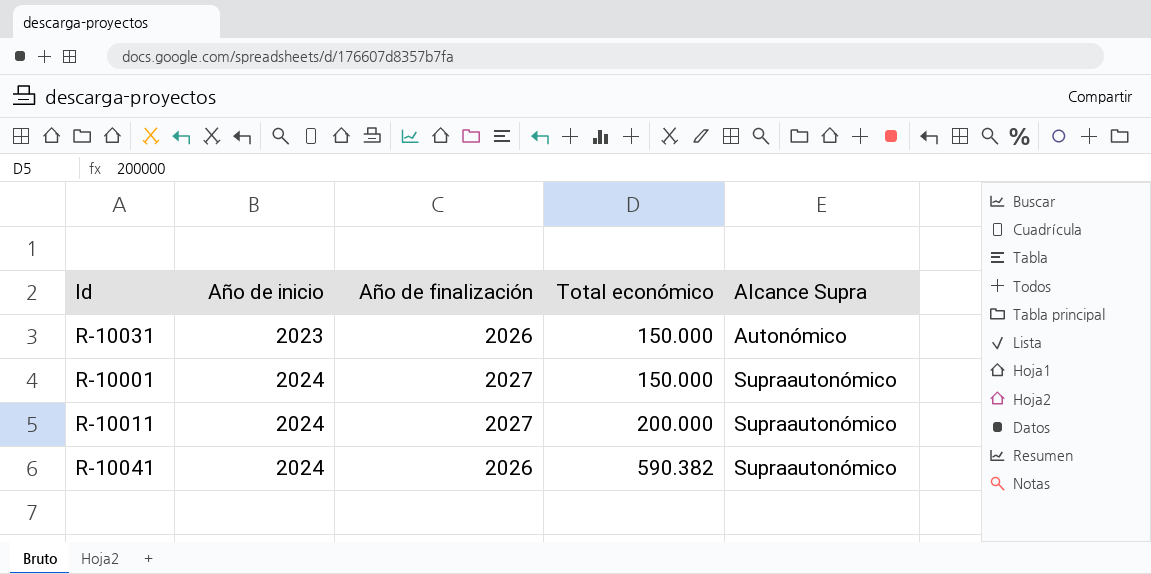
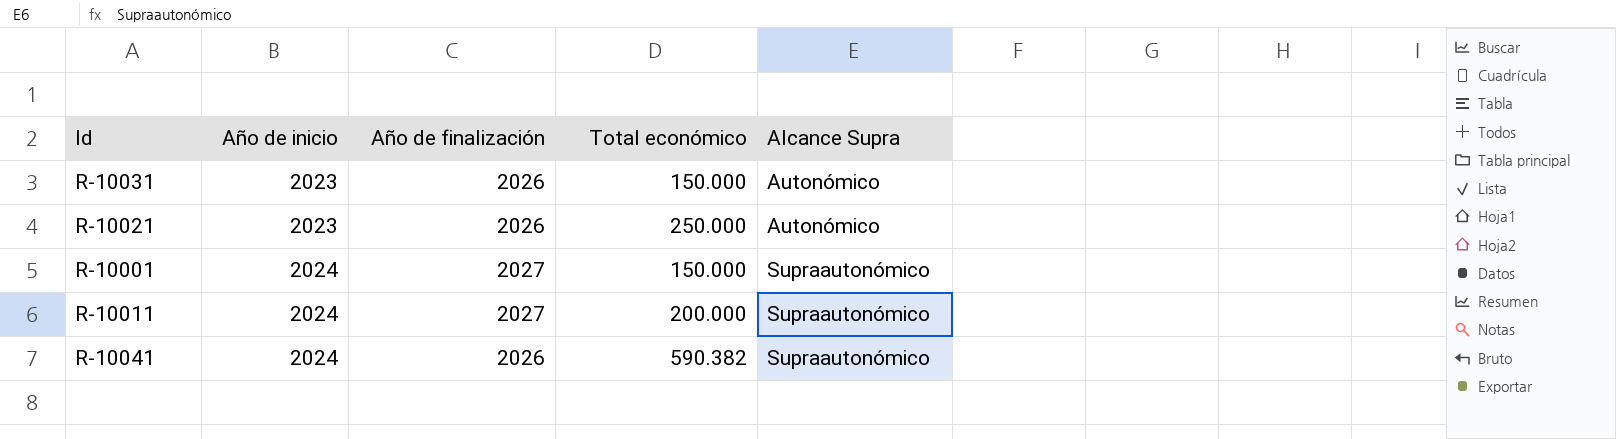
row R-10021: none -> 2023 | 2026 | 250.000 | Autonómico

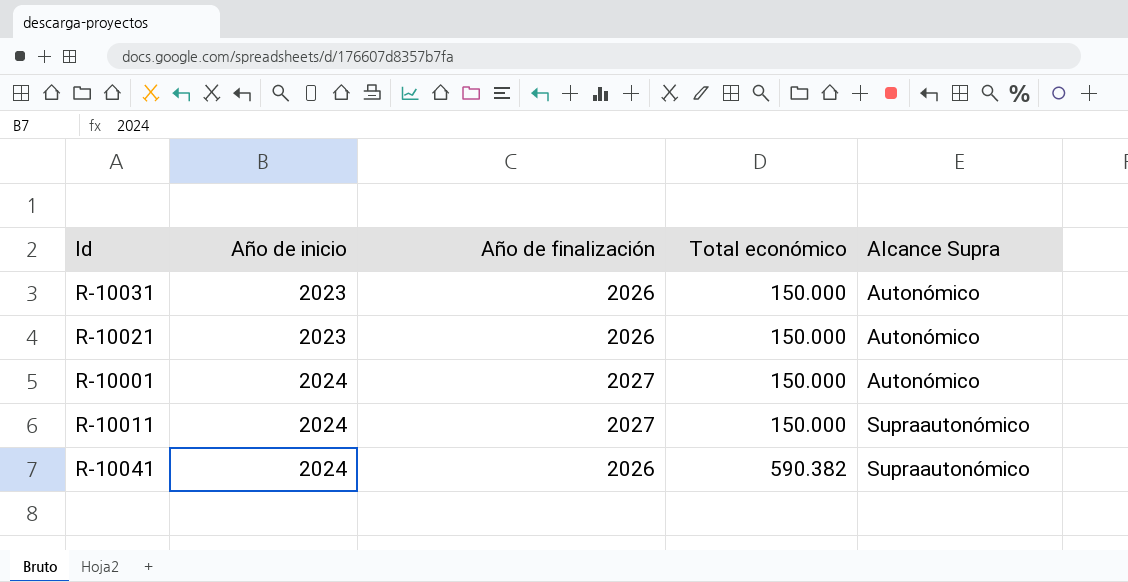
R-10021 | Total económico: 250.000 -> 150.000
R-10001 | Alcance Supra: Supraautonómico -> Autonómico
R-10011 | Total económico: 200.000 -> 150.000

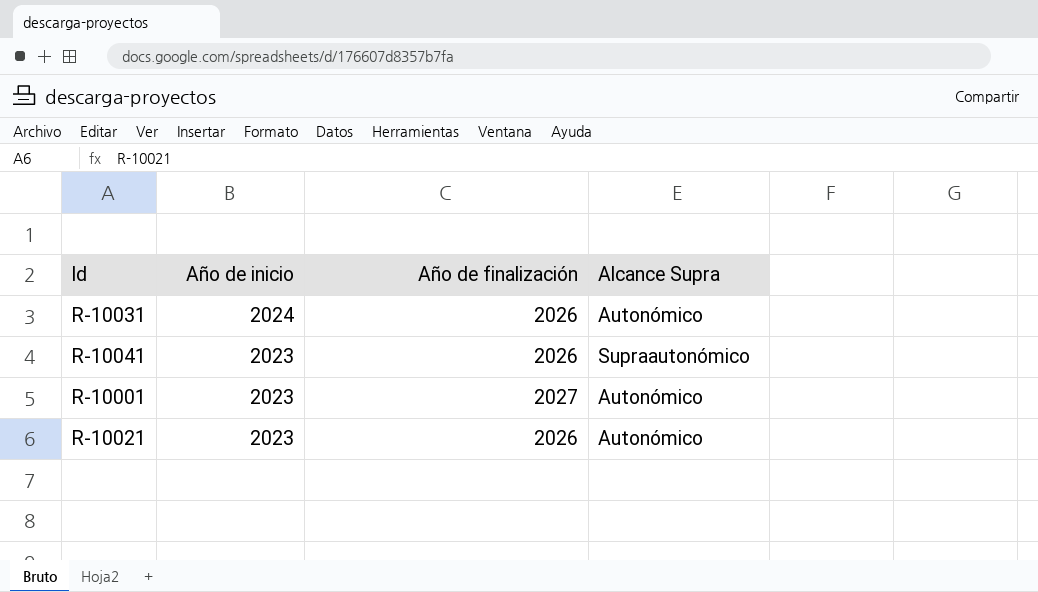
row order: Año de inicio ascending -> Año de inicio descending
column Total económico | position: 4 -> none
row R-10011: 2024 | 2027 | 150.000 | Supraautonómico -> none
R-10031 | Año de inicio: 2023 -> 2024
R-10041 | Año de inicio: 2024 -> 2023
R-10001 | Año de inicio: 2024 -> 2023

